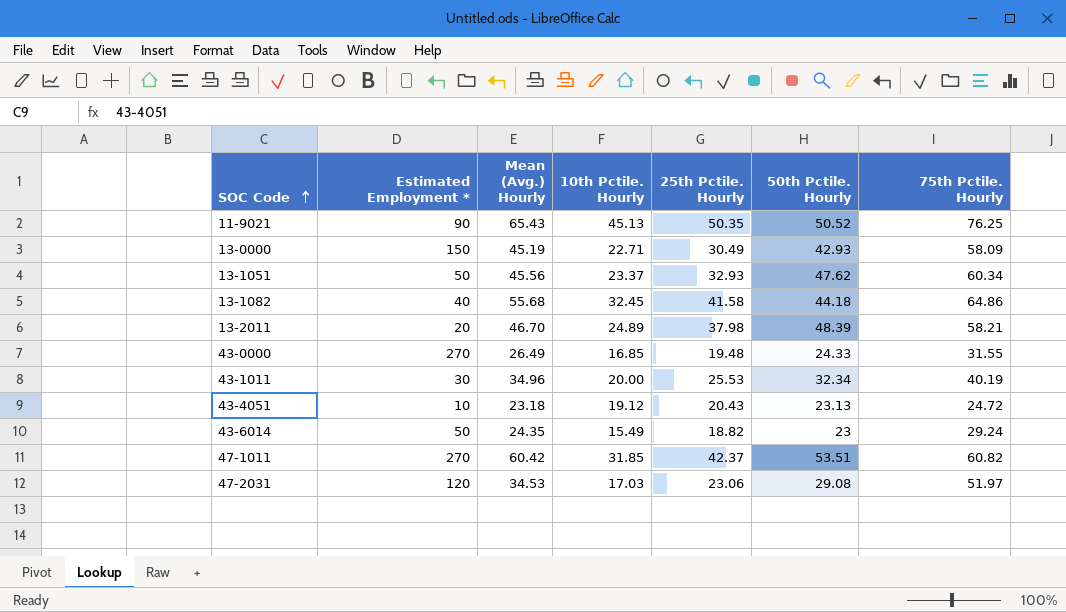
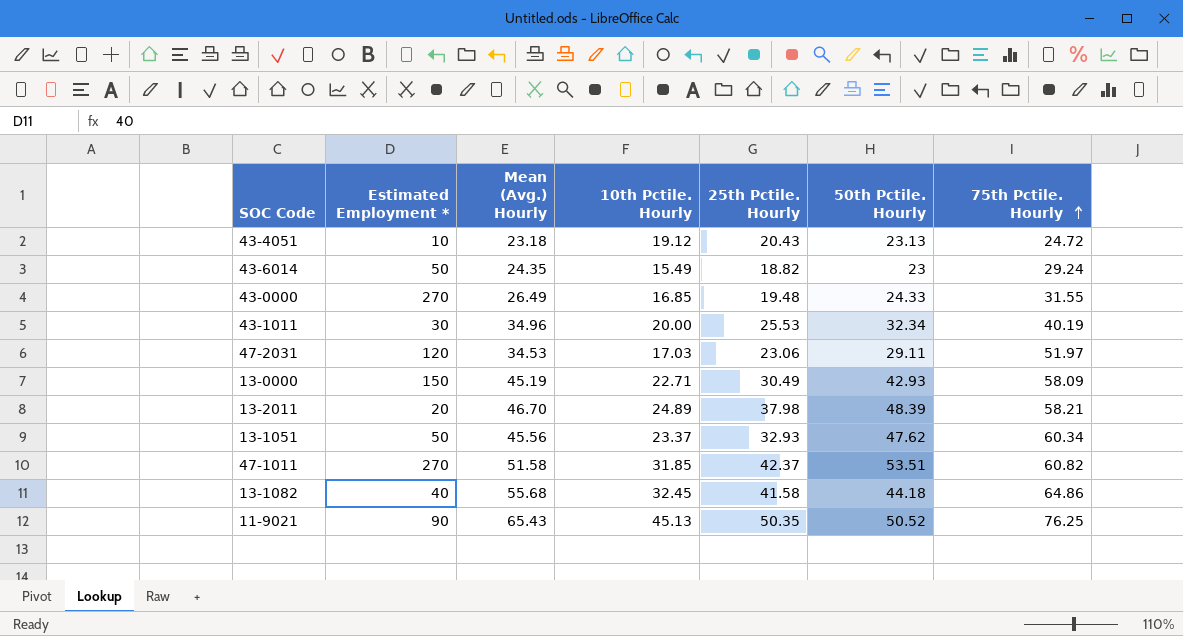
row order: SOC Code ascending -> 75th Pctile. Hourly ascending
47-2031 | 50th Pctile. Hourly: 29.08 -> 29.11
47-1011 | Mean (Avg.) Hourly: 60.42 -> 51.58

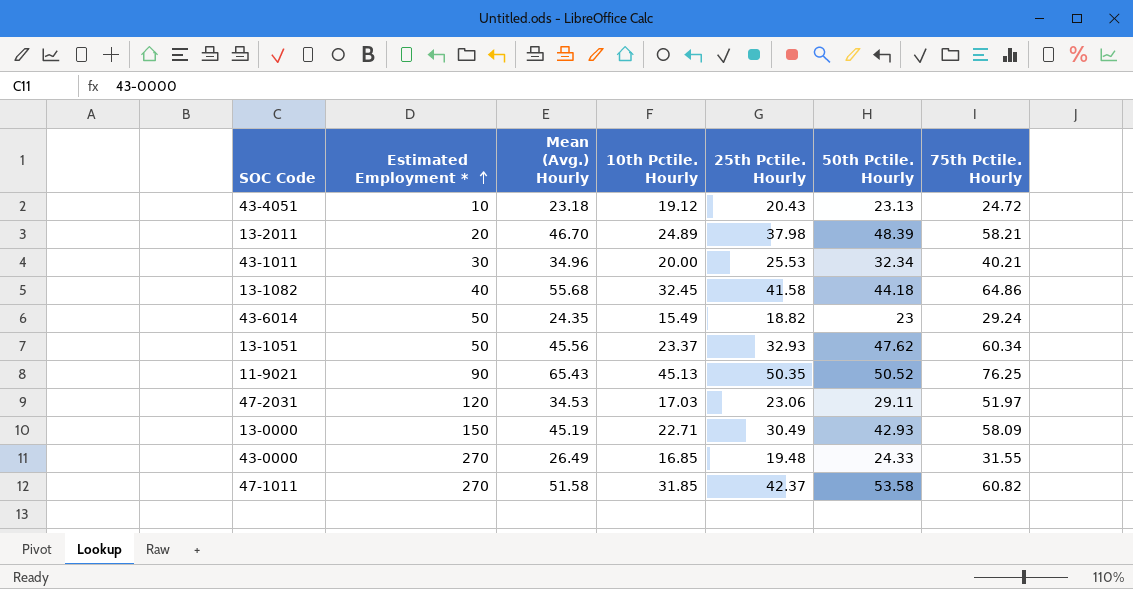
row order: 75th Pctile. Hourly ascending -> Estimated Employment * ascending
43-1011 | 75th Pctile. Hourly: 40.19 -> 40.21
47-1011 | 50th Pctile. Hourly: 53.51 -> 53.58

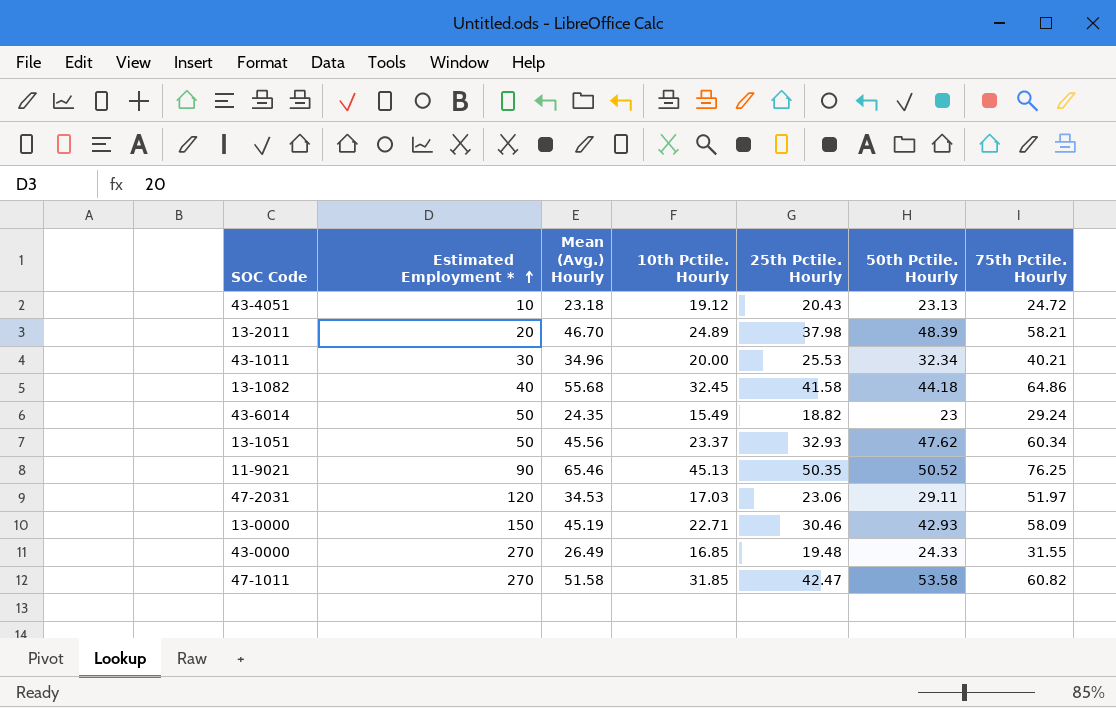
11-9021 | Mean (Avg.) Hourly: 65.43 -> 65.46
13-0000 | 25th Pctile. Hourly: 30.49 -> 30.46
47-1011 | 25th Pctile. Hourly: 42.37 -> 42.47

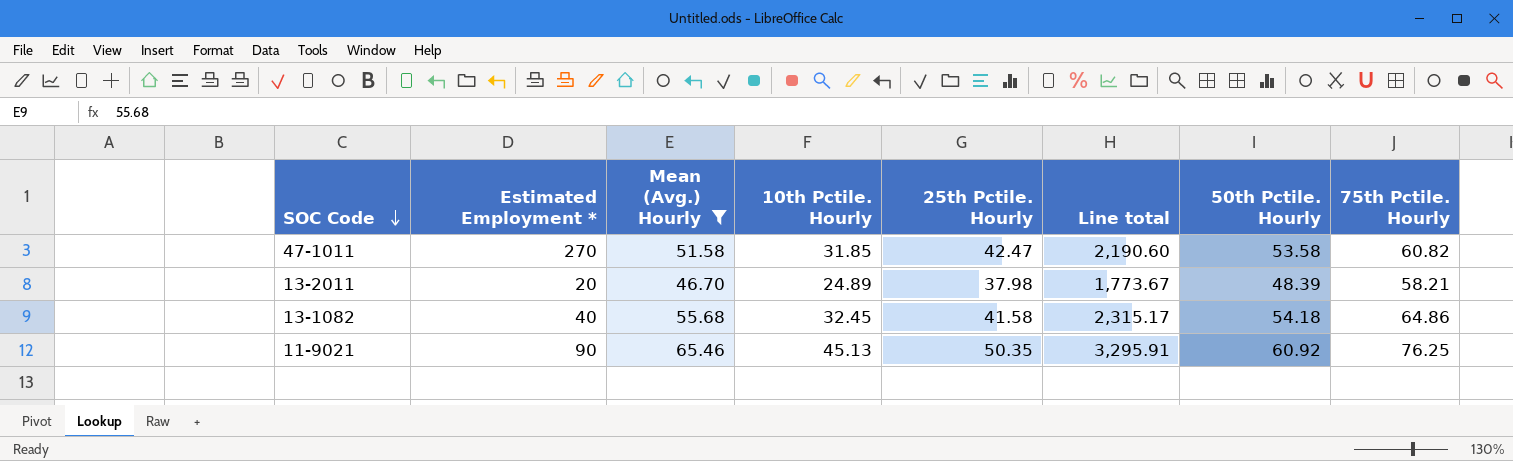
filter: none -> Mean (Avg.) Hourly >= 46.70
row order: Estimated Employment * ascending -> SOC Code descending
column Line total | formula: none -> [Mean (Avg.) Hourly] * [25th Pctile. Hourly]
13-1082 | 50th Pctile. Hourly: 44.18 -> 54.18
11-9021 | 50th Pctile. Hourly: 50.52 -> 60.92

